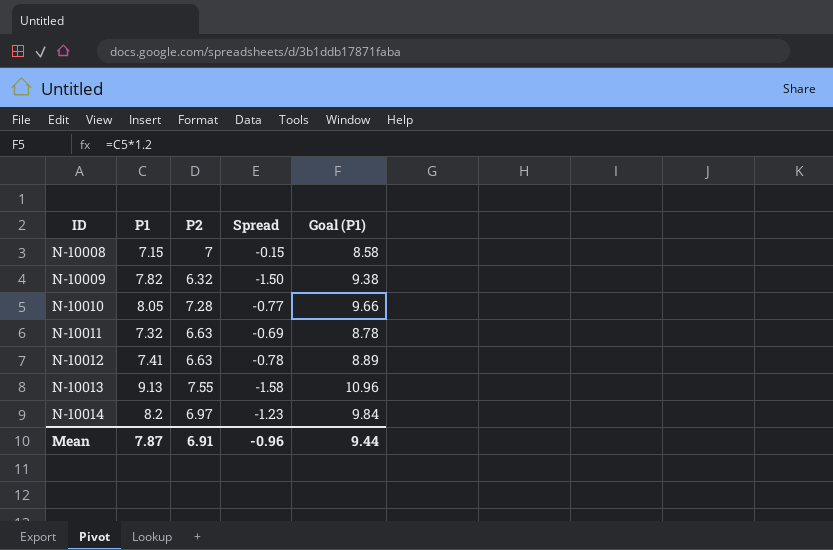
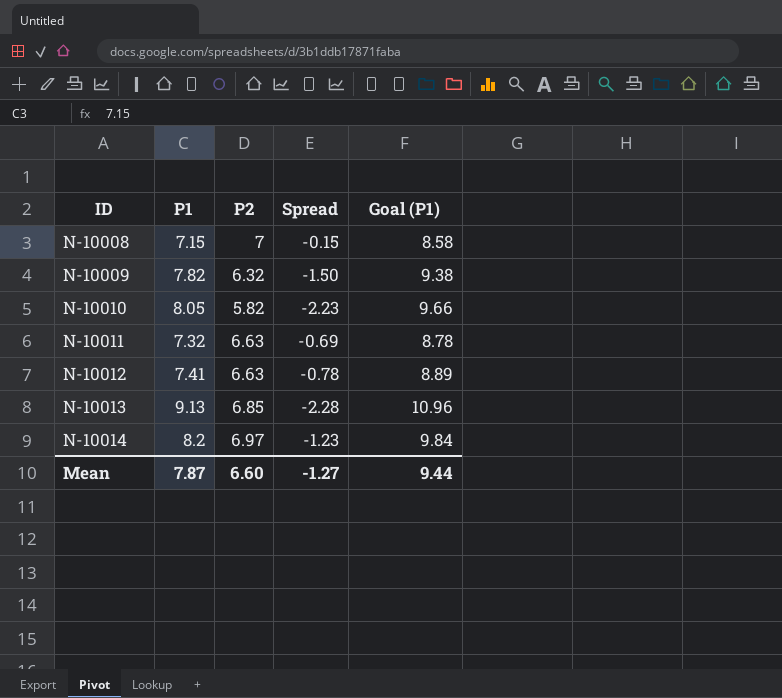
N-10010 | P2: 7.28 -> 5.82
N-10010 | Spread: -0.77 -> -2.23
N-10013 | P2: 7.55 -> 6.85
N-10013 | Spread: -1.58 -> -2.28
Mean | P2: 6.91 -> 6.60
Mean | Spread: -0.96 -> -1.27

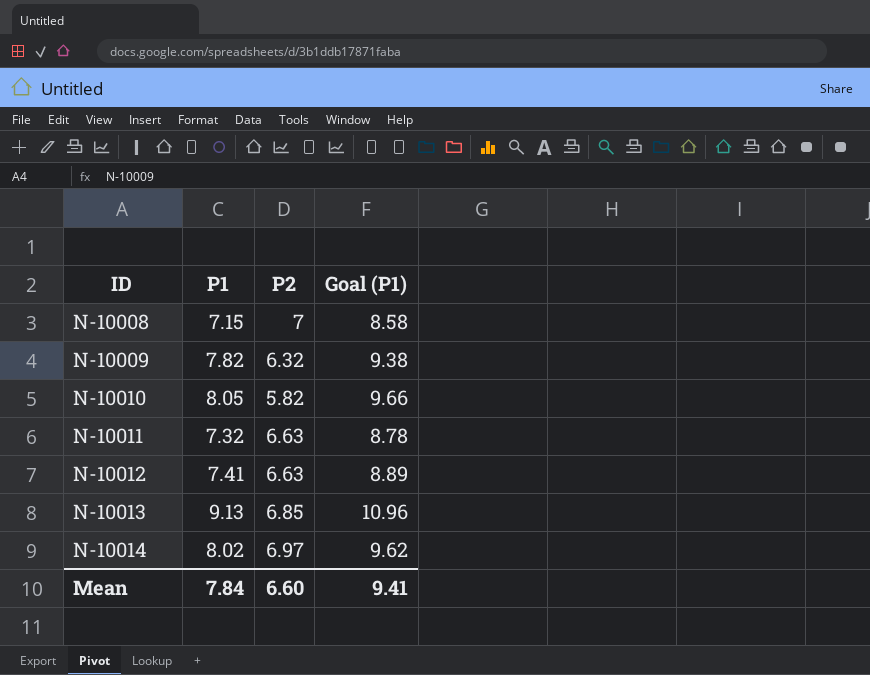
column Spread | formula: [P2] - [P1] -> none
N-10014 | P1: 8.2 -> 8.02
N-10014 | Goal (P1): 9.84 -> 9.62
Mean | P1: 7.87 -> 7.84
Mean | Goal (P1): 9.44 -> 9.41

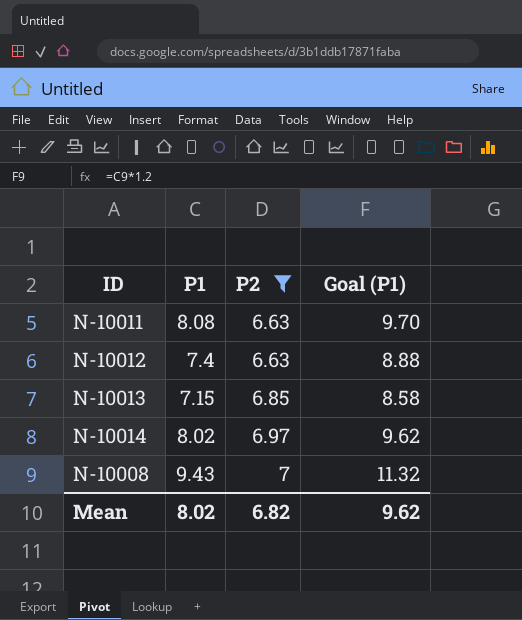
filter: none -> P2 >= 6.63
row order: ID ascending -> P2 ascending
N-10011 | P1: 7.32 -> 8.08
N-10011 | Goal (P1): 8.78 -> 9.70
N-10012 | P1: 7.41 -> 7.4
N-10012 | Goal (P1): 8.89 -> 8.88
N-10013 | P1: 9.13 -> 7.15
N-10013 | Goal (P1): 10.96 -> 8.58
N-10008 | P1: 7.15 -> 9.43
N-10008 | Goal (P1): 8.58 -> 11.32
Mean | P1: 7.84 -> 8.02
Mean | P2: 6.60 -> 6.82
Mean | Goal (P1): 9.41 -> 9.62

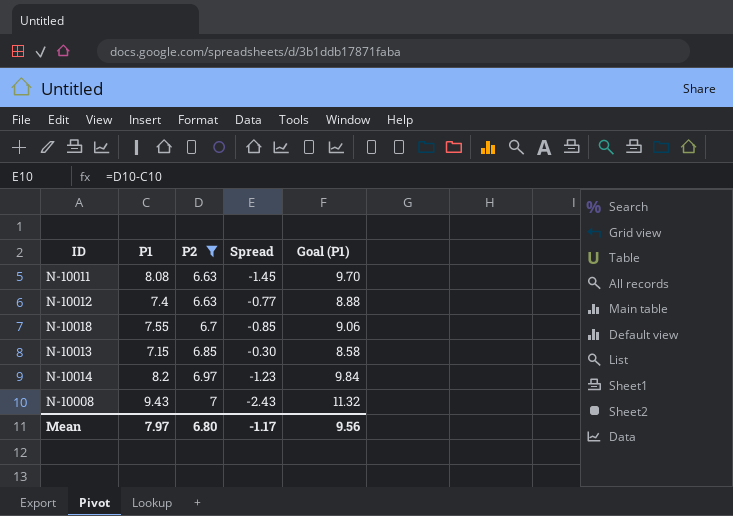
column Spread | formula: none -> [P2] - [P1]
row N-10018: none -> 7.55 | 6.7 | -0.85 | 9.06
N-10014 | P1: 8.02 -> 8.2
N-10014 | Goal (P1): 9.62 -> 9.84
Mean | P1: 8.02 -> 7.97
Mean | P2: 6.82 -> 6.80
Mean | Goal (P1): 9.62 -> 9.56

